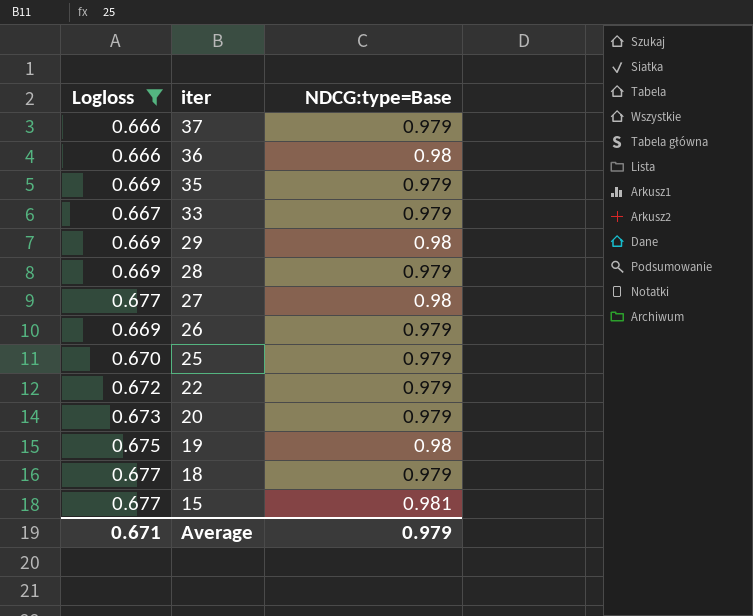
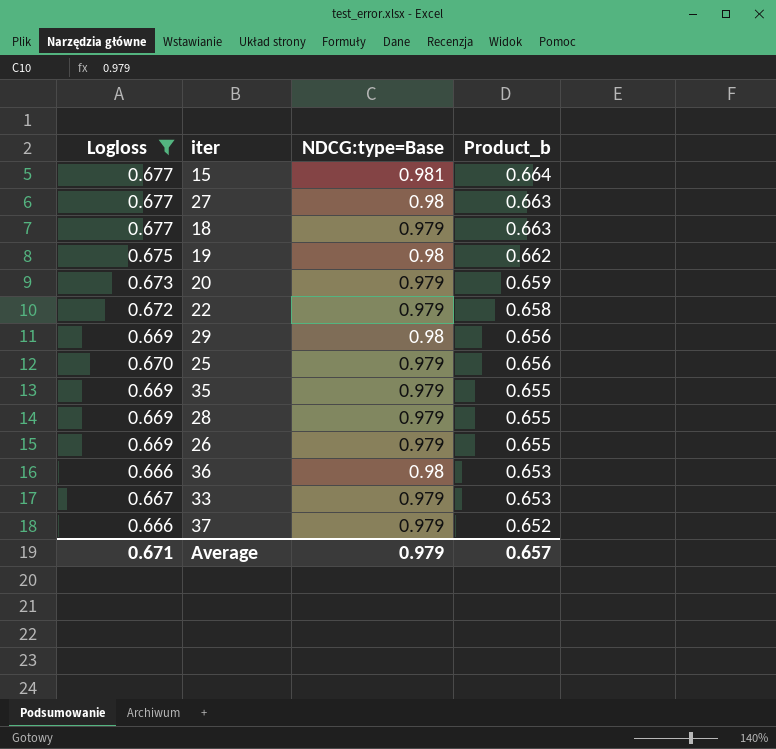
row order: iter descending -> Product_b descending
column Product_b | formula: none -> [Logloss] * [NDCG:type=Base]

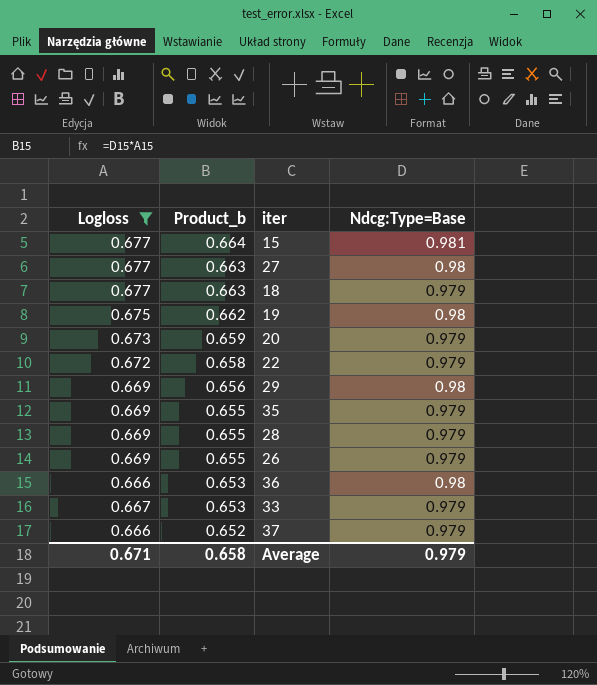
column Product_b | position: 4 -> 2
column name: NDCG:type=Base -> Ndcg:Type=Base
row 25: 0.670 | 0.979 | 0.656 -> none
Average | Product_b: 0.657 -> 0.658

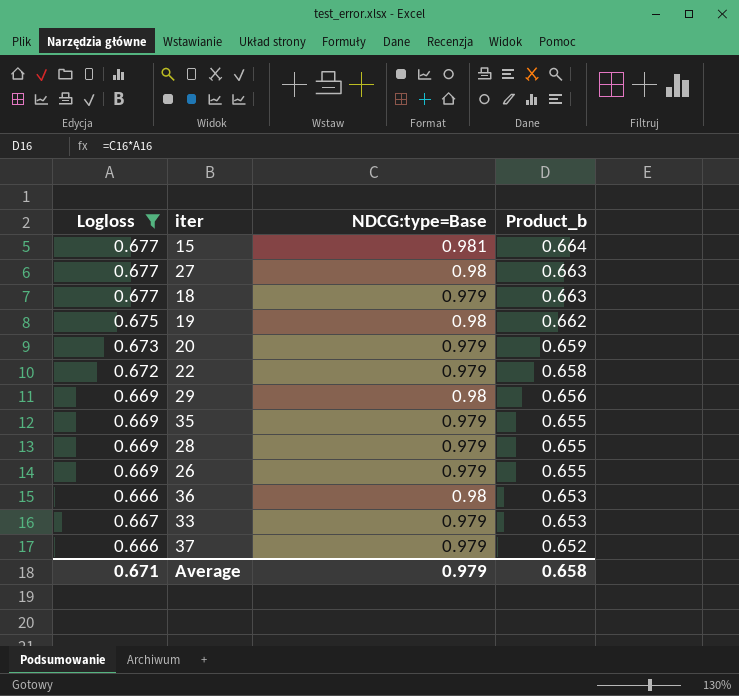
column name: Ndcg:Type=Base -> NDCG:type=Base
column Product_b | position: 2 -> 4

